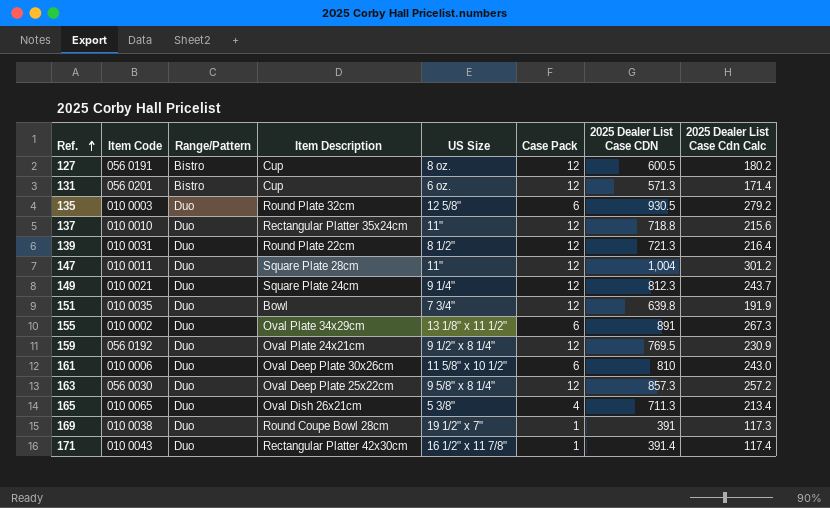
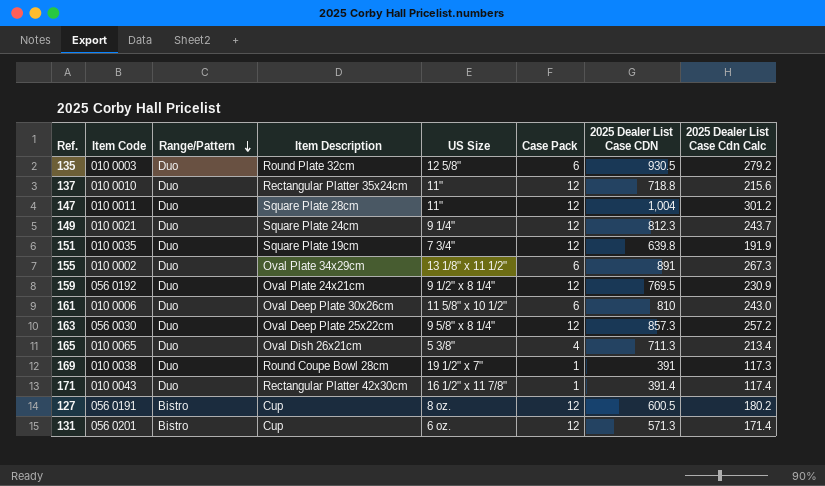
row order: Ref. ascending -> Range/Pattern descending
row 139: 010 0031 | Duo | Round Plate 22cm | 8 1/2" | 12 | 721.3 | 216.4 -> none
151 | Item Description: Bowl -> Square Plate 19cm

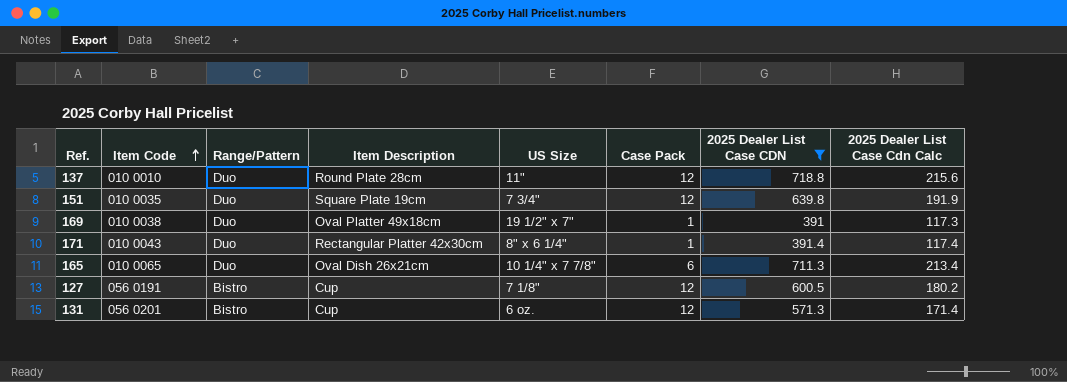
filter: none -> 2025 Dealer List Case CDN <= 718.8
row order: Range/Pattern descending -> Item Code ascending
137 | Item Description: Rectangular Platter 35x24cm -> Round Plate 28cm
169 | Item Description: Round Coupe Bowl 28cm -> Oval Platter 49x18cm
171 | US Size: 16 1/2" x 11 7/8" -> 8" x 6 1/4"
165 | US Size: 5 3/8" -> 10 1/4" x 7 7/8"
165 | Case Pack: 4 -> 6
127 | US Size: 8 oz. -> 7 1/8"

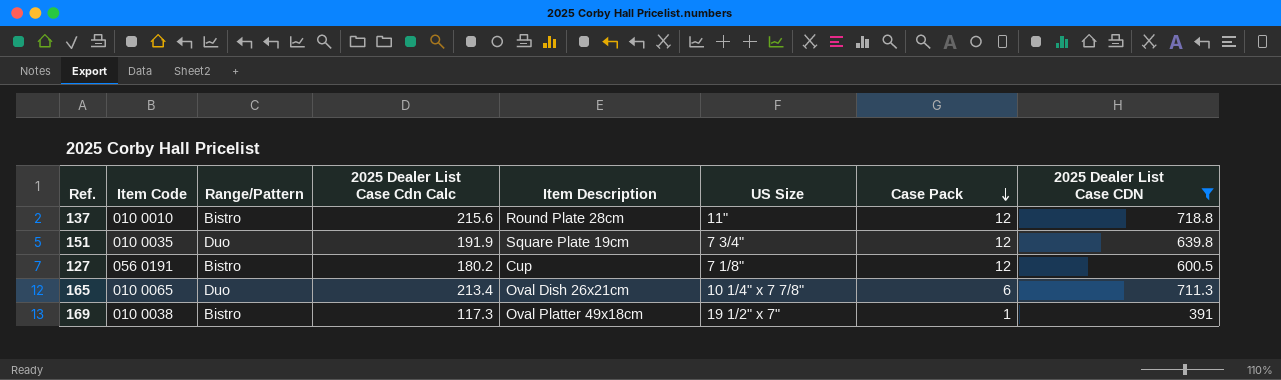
row order: Item Code ascending -> Case Pack descending
column 2025 Dealer List Case Cdn Calc | position: 8 -> 4
row 171: 010 0043 | Duo | Rectangular Platter 42x30cm | 8" x 6 1/4" | 1 | 391.4 | 117.4 -> none
row 131: 056 0201 | Bistro | Cup | 6 oz. | 12 | 571.3 | 171.4 -> none
137 | Range/Pattern: Duo -> Bistro
169 | Range/Pattern: Duo -> Bistro

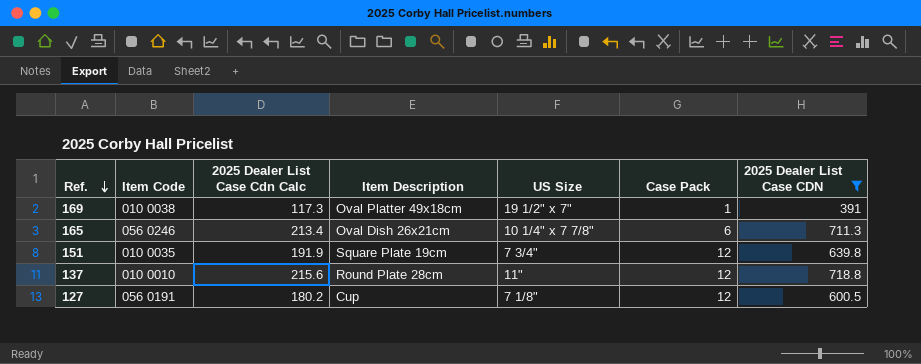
row order: Case Pack descending -> Ref. descending
column Range/Pattern | position: 3 -> none
165 | Item Code: 010 0065 -> 056 0246

